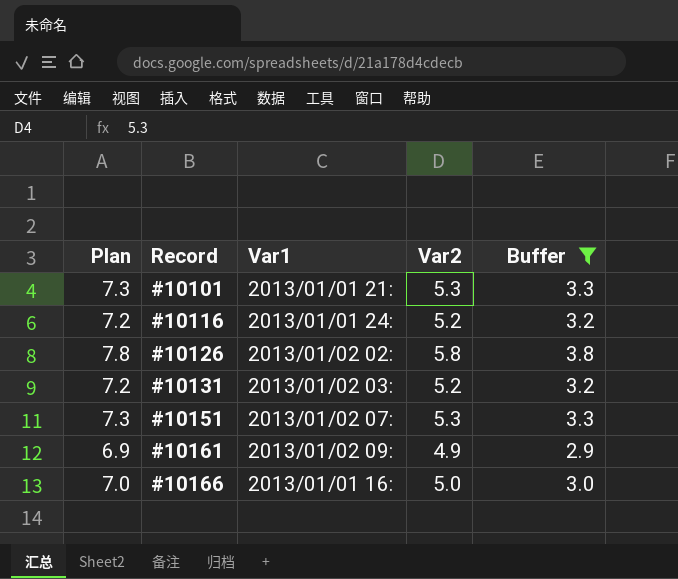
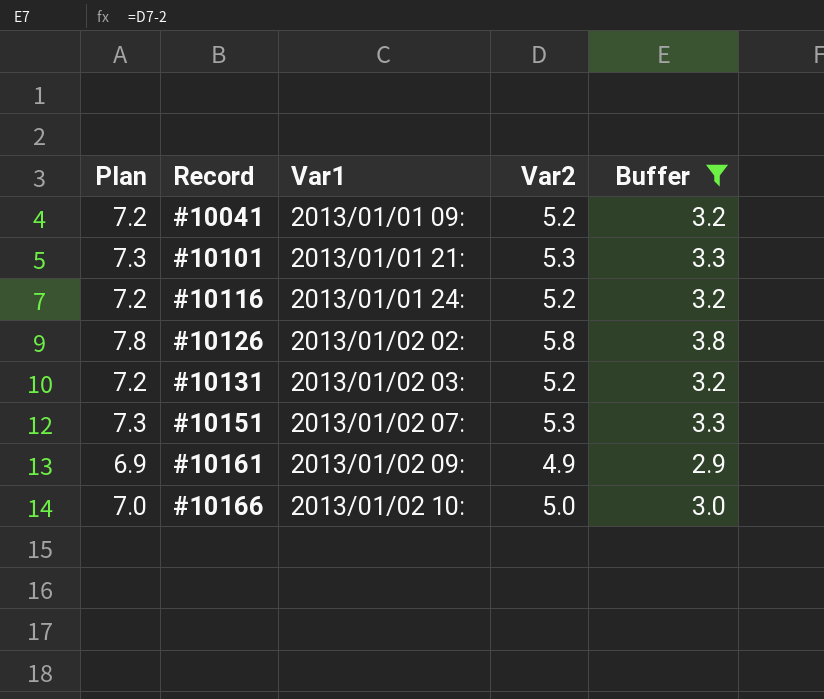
row #10041: none -> 7.2 | 2013/01/01 09: | 5.2 | 3.2
#10166 | Var1: 2013/01/01 16: -> 2013/01/02 10:

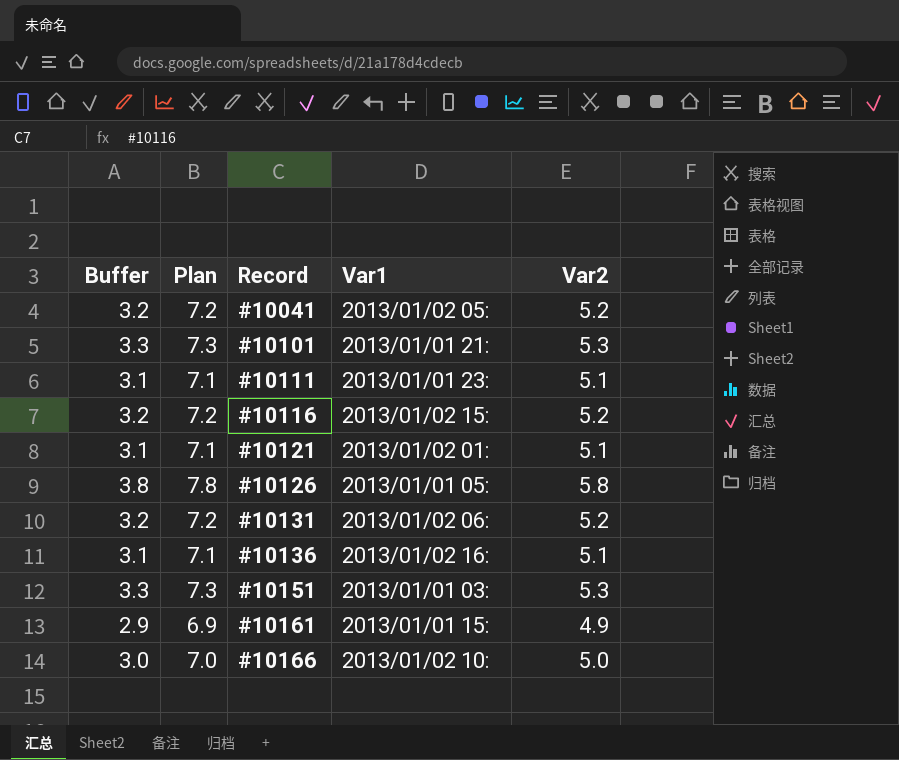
filter: Buffer != 3.1 -> none
column Buffer | position: 5 -> 1
#10041 | Var1: 2013/01/01 09: -> 2013/01/02 05:
#10116 | Var1: 2013/01/01 24: -> 2013/01/02 15:
#10126 | Var1: 2013/01/02 02: -> 2013/01/01 05:
#10131 | Var1: 2013/01/02 03: -> 2013/01/02 06:
#10151 | Var1: 2013/01/02 07: -> 2013/01/01 03:
#10161 | Var1: 2013/01/02 09: -> 2013/01/01 15:

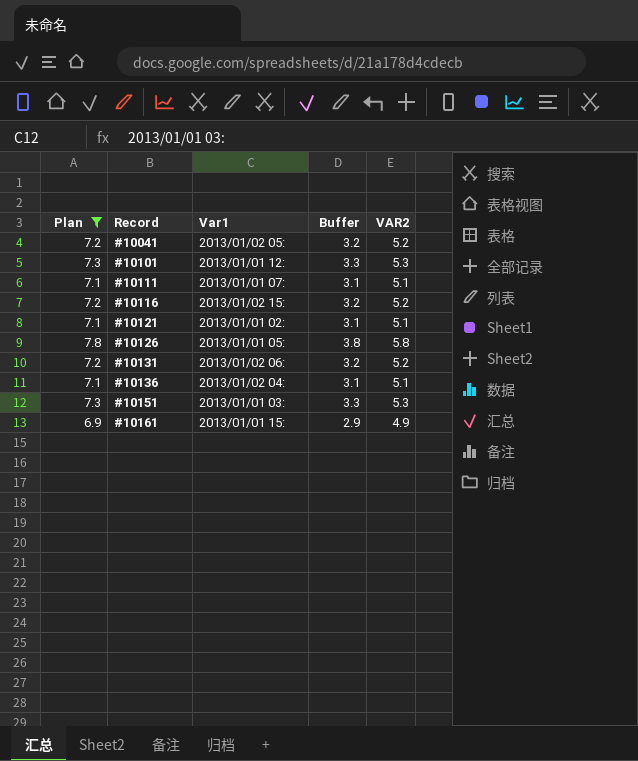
filter: none -> Plan != 7.0
column Buffer | position: 1 -> 4
column name: Var2 -> VAR2
#10101 | Var1: 2013/01/01 21: -> 2013/01/01 12:
#10111 | Var1: 2013/01/01 23: -> 2013/01/01 07:
#10121 | Var1: 2013/01/02 01: -> 2013/01/01 02:
#10136 | Var1: 2013/01/02 16: -> 2013/01/02 04:

